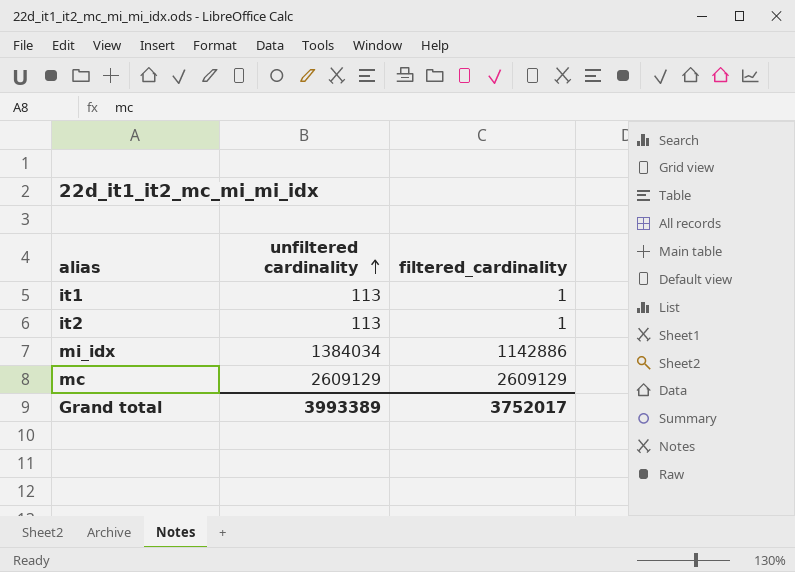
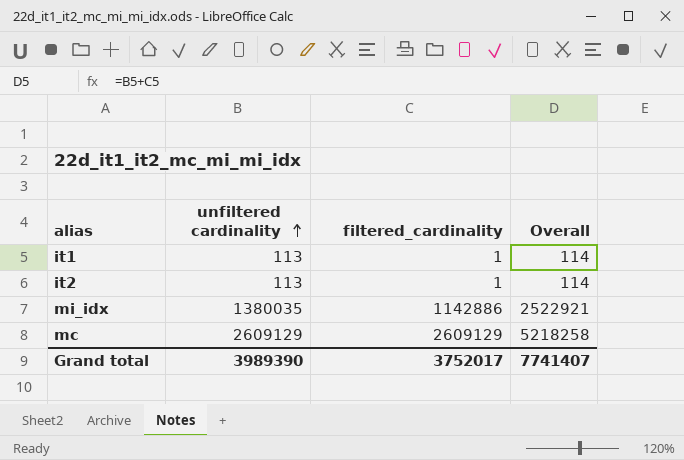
column Overall | formula: none -> [unfiltered cardinality] + [filtered_cardinality]
mi_idx | unfiltered cardinality: 1384034 -> 1380035
Grand total | unfiltered cardinality: 3993389 -> 3989390

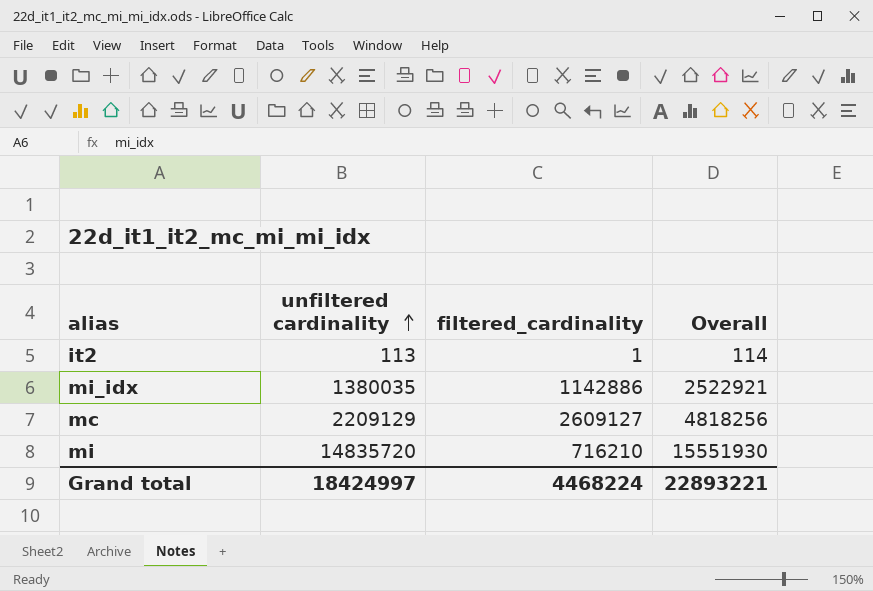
row it1: 113 | 1 | 114 -> none
mc | unfiltered cardinality: 2609129 -> 2209129
mc | filtered_cardinality: 2609129 -> 2609127
mc | Overall: 5218258 -> 4818256
row mi: none -> 14835720 | 716210 | 15551930
Grand total | unfiltered cardinality: 3989390 -> 18424997
Grand total | filtered_cardinality: 3752017 -> 4468224
Grand total | Overall: 7741407 -> 22893221

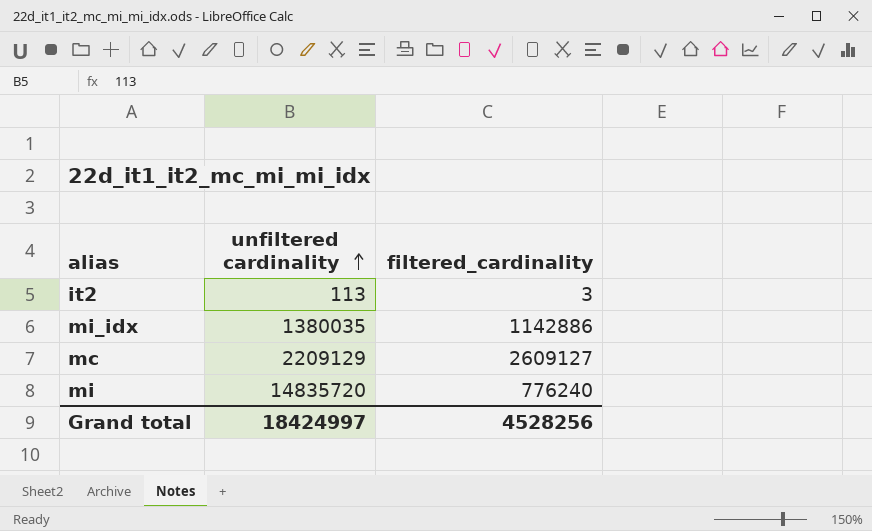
column Overall | formula: [unfiltered cardinality] + [filtered_cardinality] -> none
it2 | filtered_cardinality: 1 -> 3
mi | filtered_cardinality: 716210 -> 776240
Grand total | filtered_cardinality: 4468224 -> 4528256

